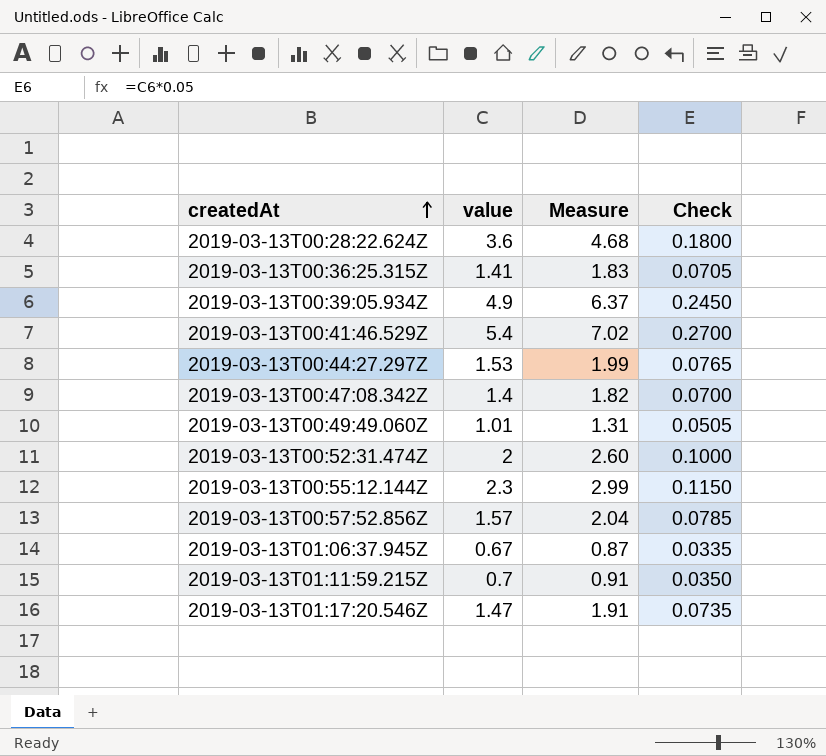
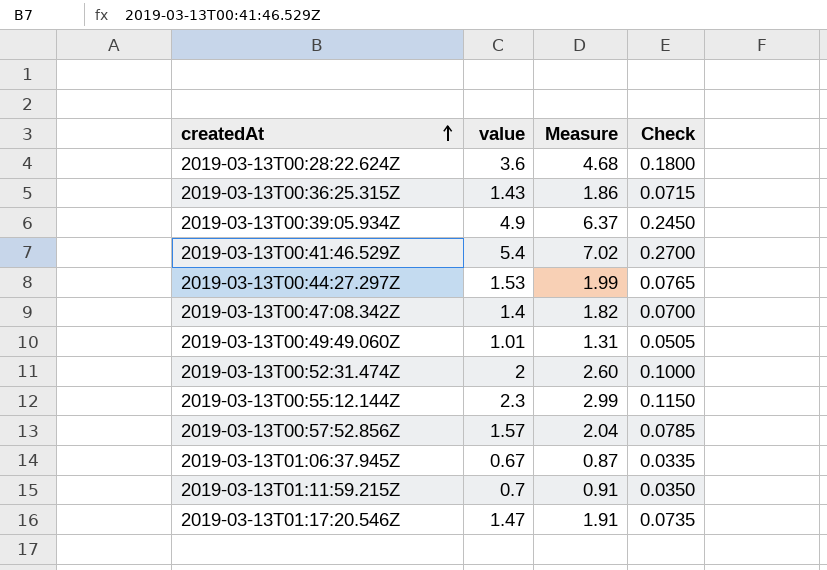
2019-03-13T00:36:25.315Z | value: 1.41 -> 1.43
2019-03-13T00:36:25.315Z | Measure: 1.83 -> 1.86
2019-03-13T00:36:25.315Z | Check: 0.0705 -> 0.0715

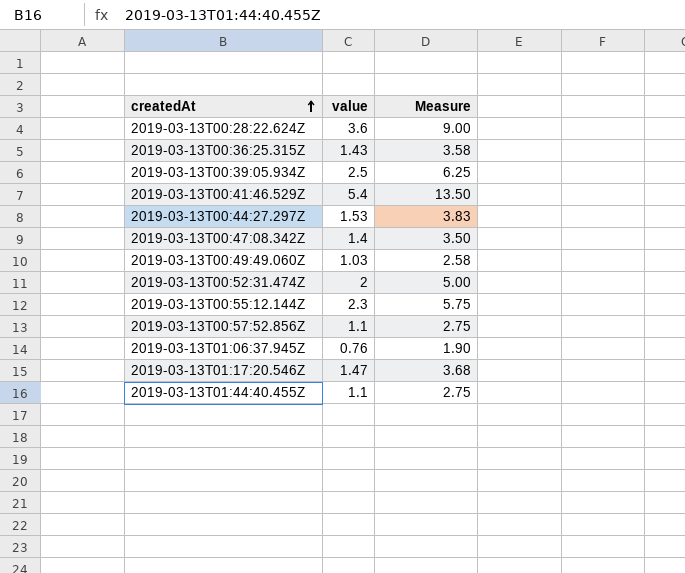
column Check | formula: [value] * 0.05 -> none
column Measure | formula: [value] * 1.3 -> [value] * 2.5
row 2019-03-13T01:11:59.215Z: 0.7 | 0.91 | 0.0350 -> none
2019-03-13T00:39:05.934Z | value: 4.9 -> 2.5
2019-03-13T00:49:49.060Z | value: 1.01 -> 1.03
2019-03-13T00:57:52.856Z | value: 1.57 -> 1.1
2019-03-13T01:06:37.945Z | value: 0.67 -> 0.76
row 2019-03-13T01:44:40.455Z: none -> 1.1 | 2.75

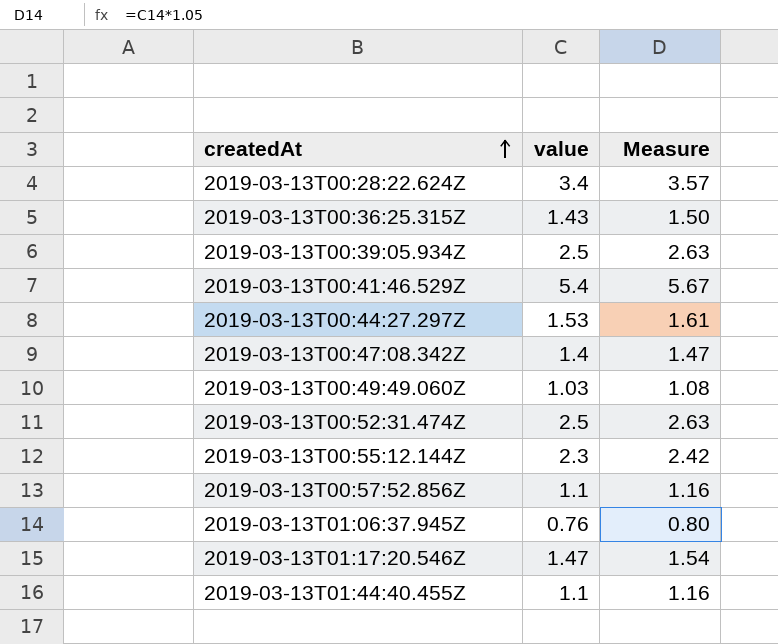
column Measure | formula: [value] * 2.5 -> [value] * 1.05
2019-03-13T00:28:22.624Z | value: 3.6 -> 3.4
2019-03-13T00:52:31.474Z | value: 2 -> 2.5

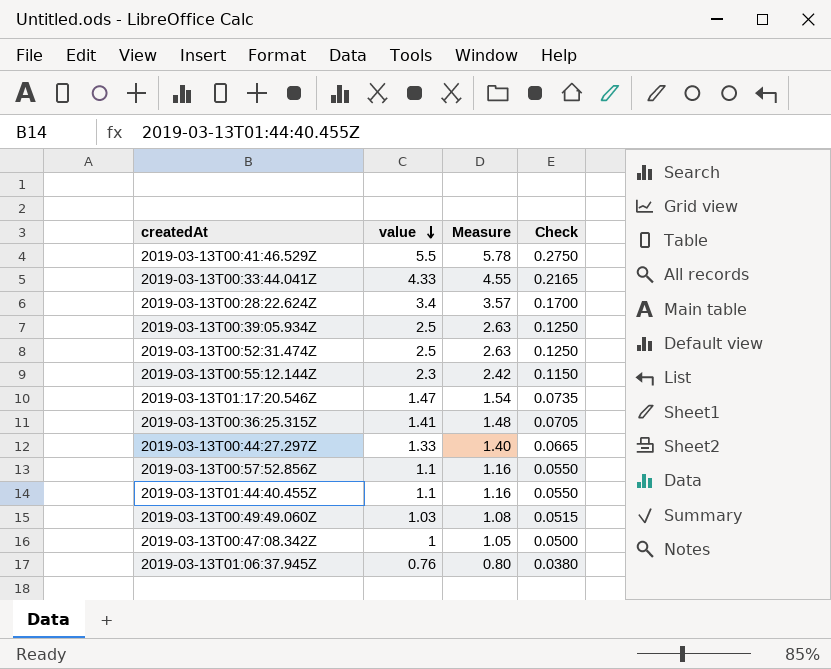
row order: createdAt ascending -> value descending
column Check | formula: none -> [value] * 0.05
2019-03-13T00:41:46.529Z | value: 5.4 -> 5.5
2019-03-13T00:41:46.529Z | Measure: 5.67 -> 5.78
row 2019-03-13T00:33:44.041Z: none -> 4.33 | 4.55 | 0.2165
2019-03-13T00:36:25.315Z | value: 1.43 -> 1.41
2019-03-13T00:36:25.315Z | Measure: 1.50 -> 1.48
2019-03-13T00:44:27.297Z | value: 1.53 -> 1.33
2019-03-13T00:44:27.297Z | Measure: 1.61 -> 1.40
2019-03-13T00:47:08.342Z | value: 1.4 -> 1
2019-03-13T00:47:08.342Z | Measure: 1.47 -> 1.05

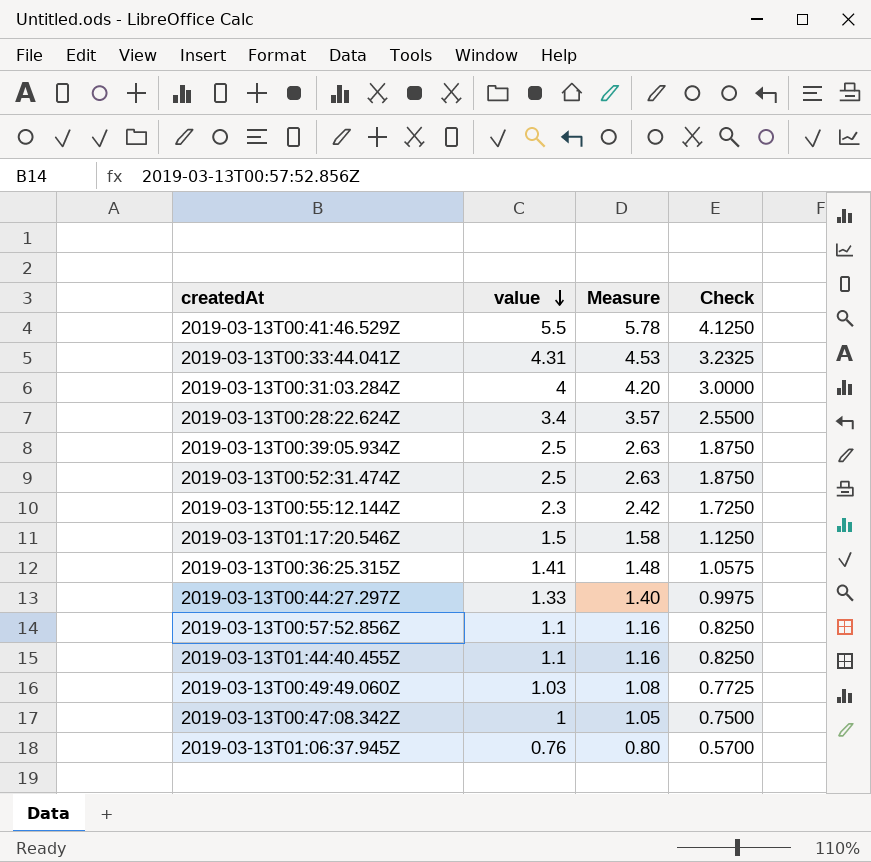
column Check | formula: [value] * 0.05 -> [value] * 0.75
2019-03-13T00:33:44.041Z | value: 4.33 -> 4.31
2019-03-13T00:33:44.041Z | Measure: 4.55 -> 4.53
row 2019-03-13T00:31:03.284Z: none -> 4 | 4.20 | 3.0000
2019-03-13T01:17:20.546Z | value: 1.47 -> 1.5
2019-03-13T01:17:20.546Z | Measure: 1.54 -> 1.58

